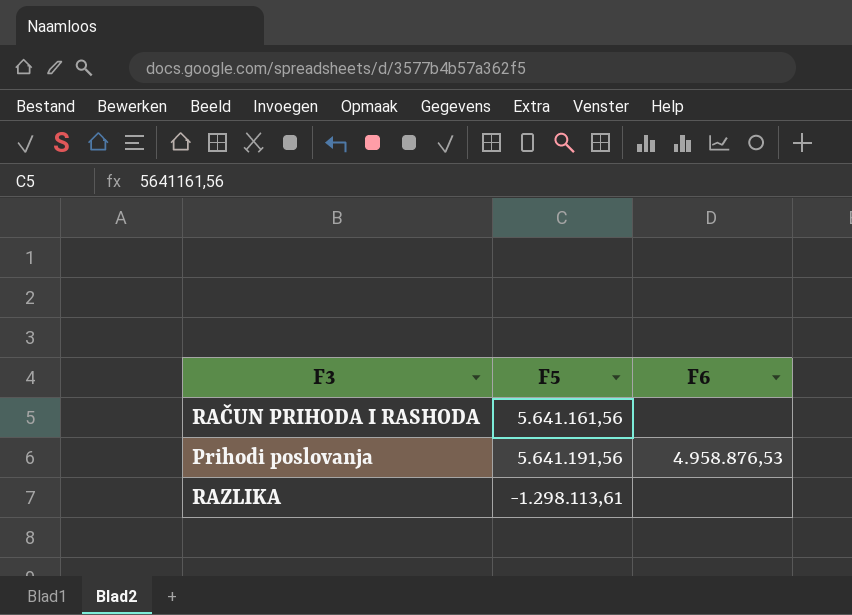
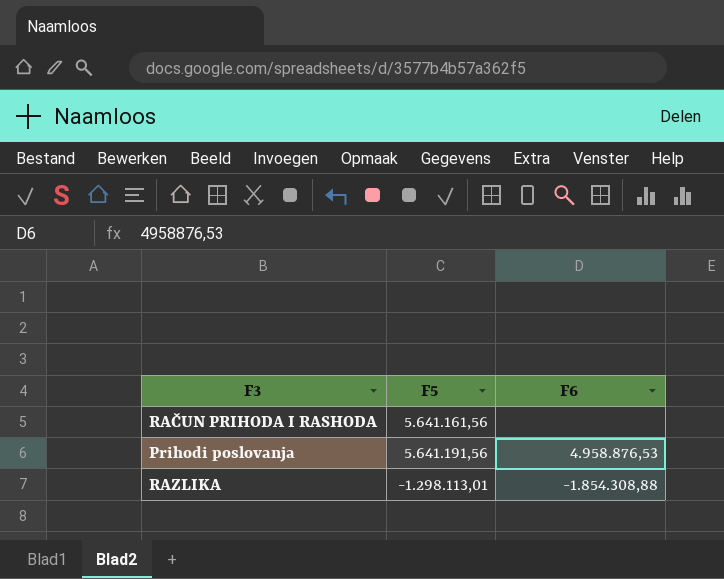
RAZLIKA | F5: -1.298.113,61 -> -1.298.113,01
RAZLIKA | F6: none -> -1.854.308,88

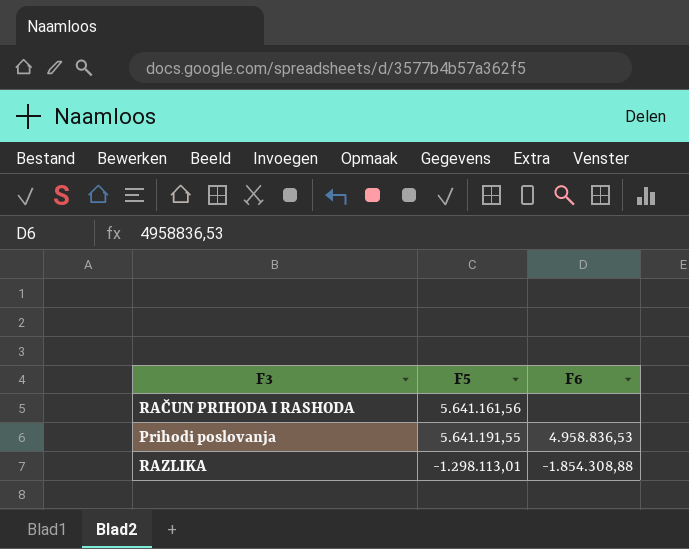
Prihodi poslovanja | F5: 5.641.191,56 -> 5.641.191,55
Prihodi poslovanja | F6: 4.958.876,53 -> 4.958.836,53

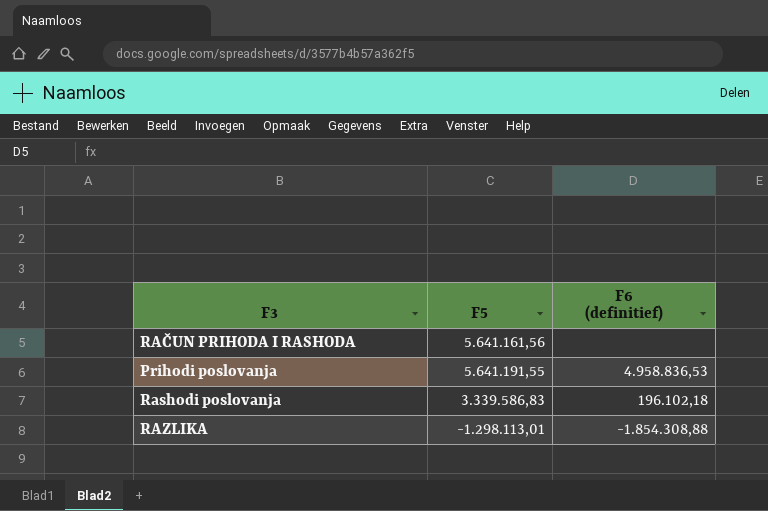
column name: F6 -> F6 (definitief)
row Rashodi poslovanja: none -> 3.339.586,83 | 196.102,18

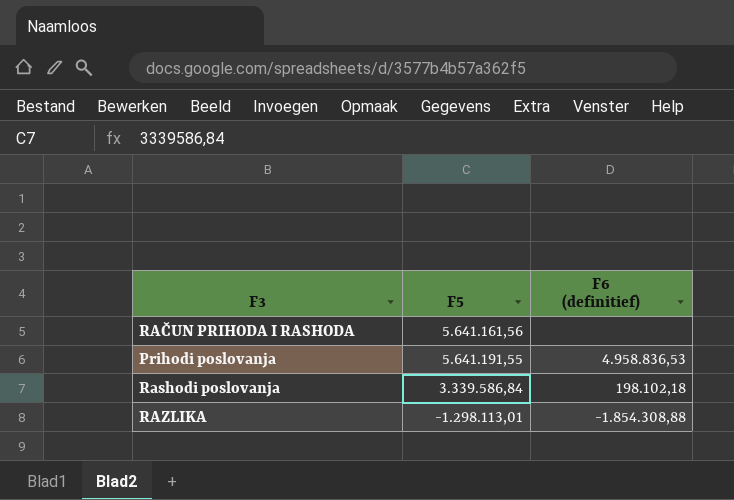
Rashodi poslovanja | F5: 3.339.586,83 -> 3.339.586,84
Rashodi poslovanja | F6 (definitief): 196.102,18 -> 198.102,18

